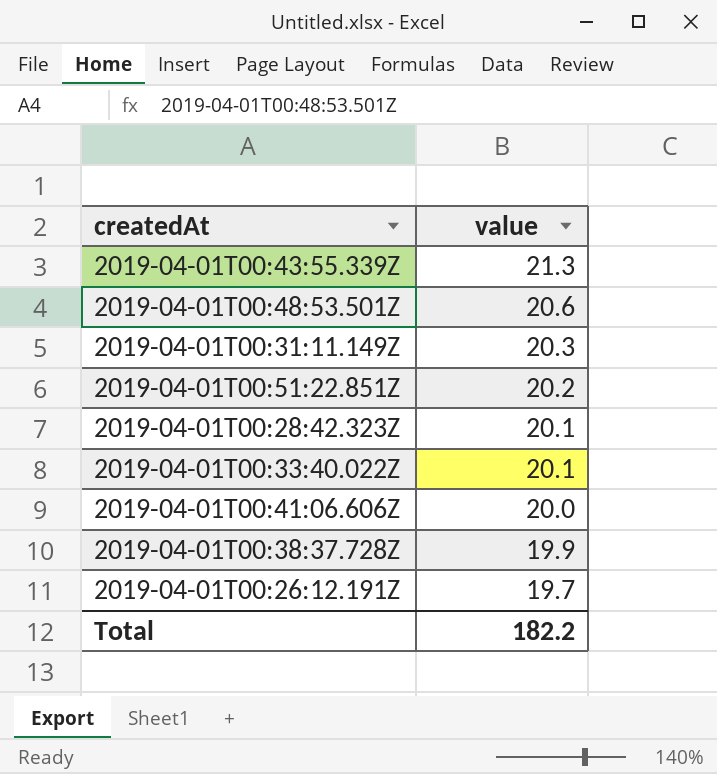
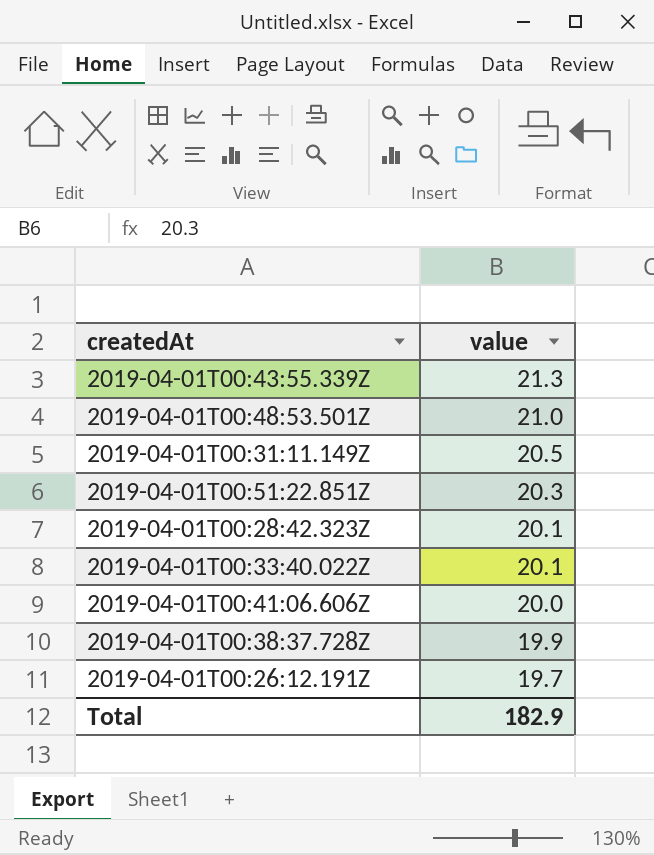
2019-04-01T00:48:53.501Z | value: 20.6 -> 21.0
2019-04-01T00:31:11.149Z | value: 20.3 -> 20.5
2019-04-01T00:51:22.851Z | value: 20.2 -> 20.3
Total | value: 182.2 -> 182.9

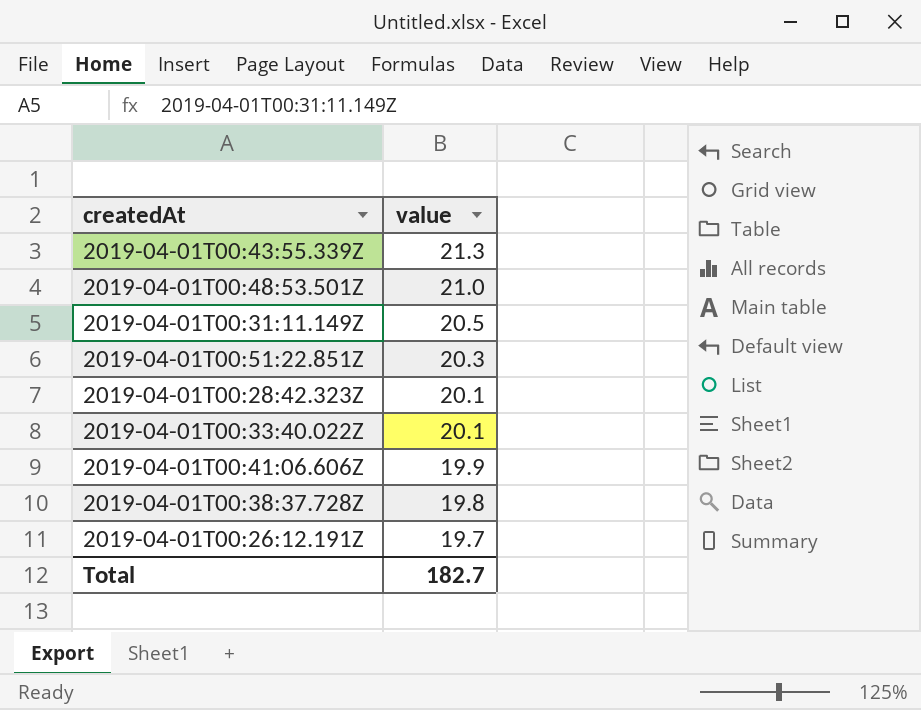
2019-04-01T00:41:06.606Z | value: 20.0 -> 19.9
2019-04-01T00:38:37.728Z | value: 19.9 -> 19.8
Total | value: 182.9 -> 182.7

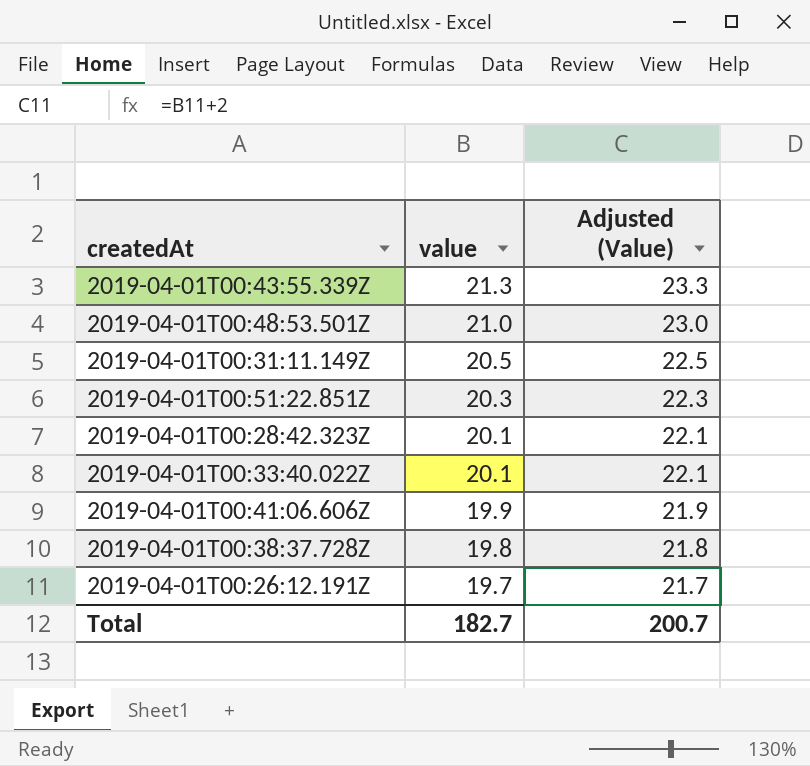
column Adjusted (Value) | formula: none -> [value] + 2

